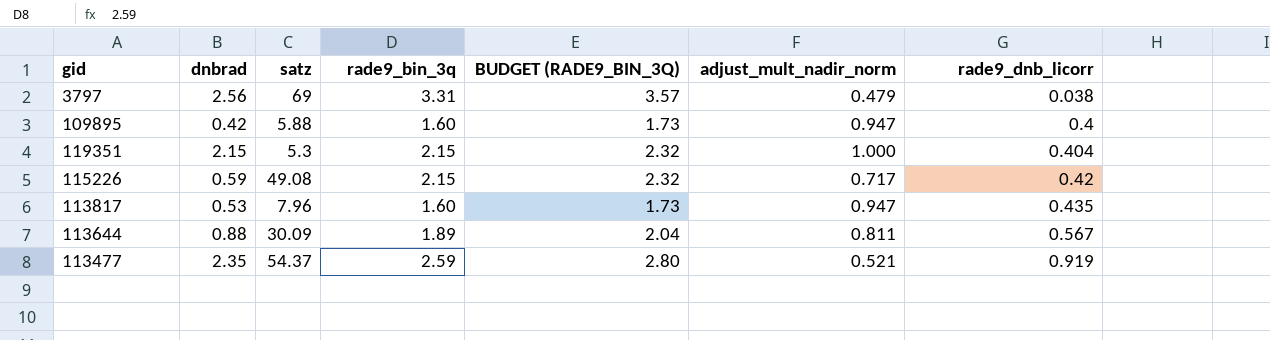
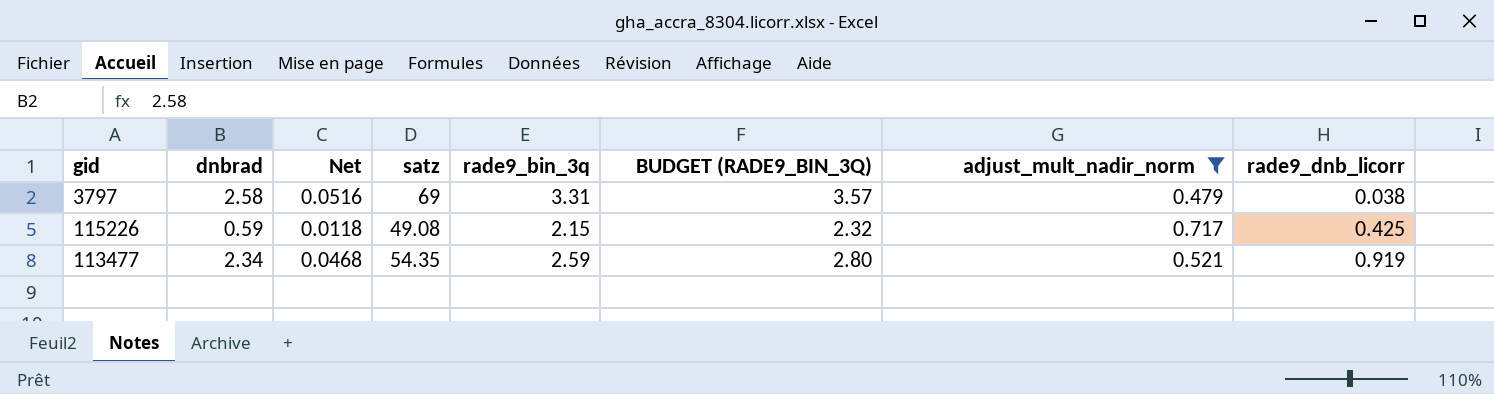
filter: none -> adjust_mult_nadir_norm <= 0.717
column Net | formula: none -> [dnbrad] * 0.02
3797 | dnbrad: 2.56 -> 2.58
115226 | rade9_dnb_licorr: 0.42 -> 0.425
113477 | dnbrad: 2.35 -> 2.34
113477 | satz: 54.37 -> 54.35

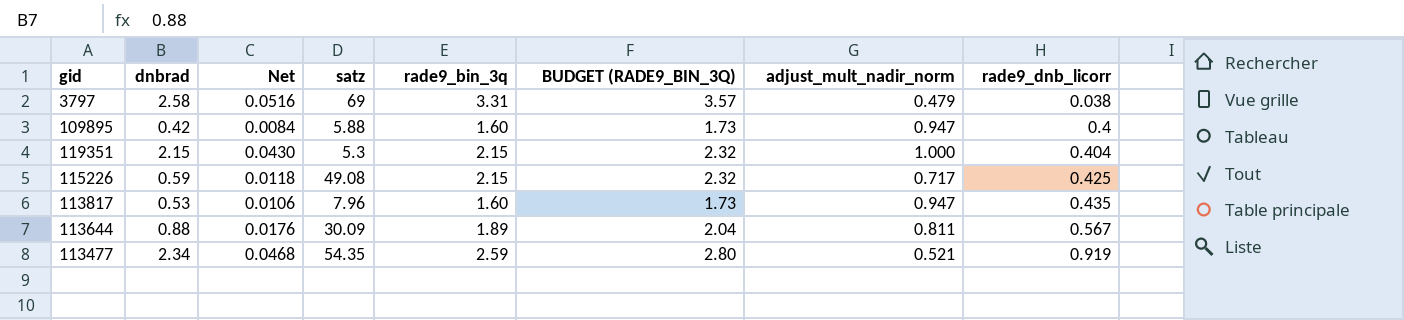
filter: adjust_mult_nadir_norm <= 0.717 -> none

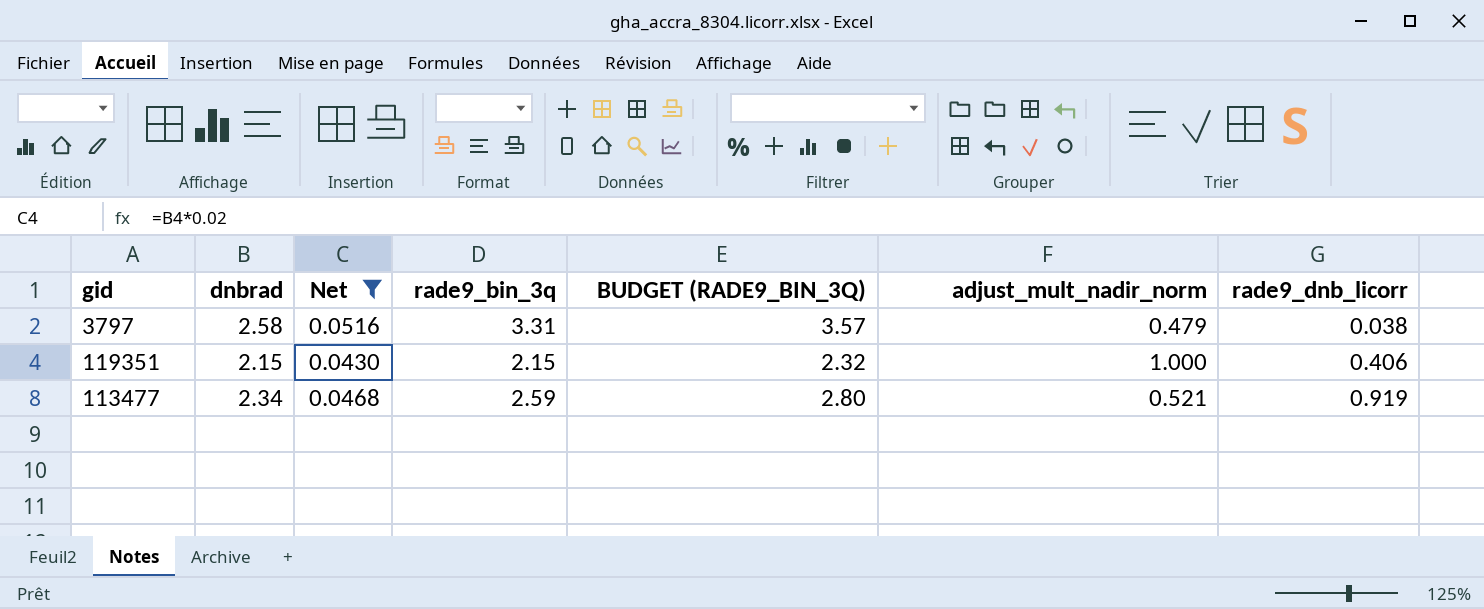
filter: none -> Net >= 0.0430
column satz | position: 4 -> none
119351 | rade9_dnb_licorr: 0.404 -> 0.406

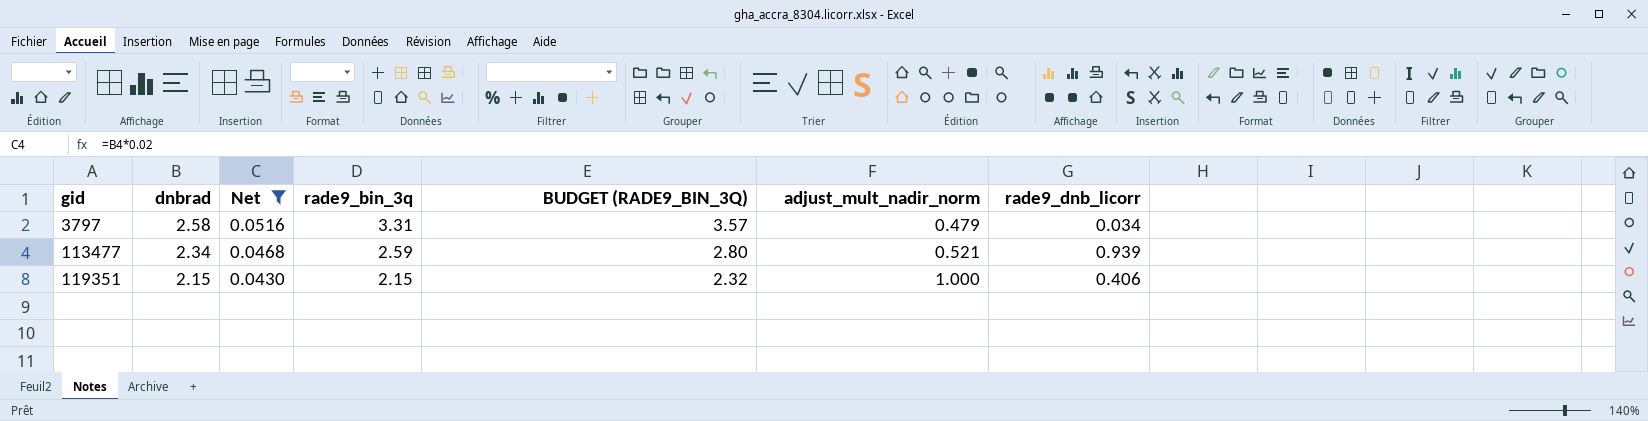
row order: rade9_dnb_licorr ascending -> gid ascending
3797 | rade9_dnb_licorr: 0.038 -> 0.034
113477 | rade9_dnb_licorr: 0.919 -> 0.939

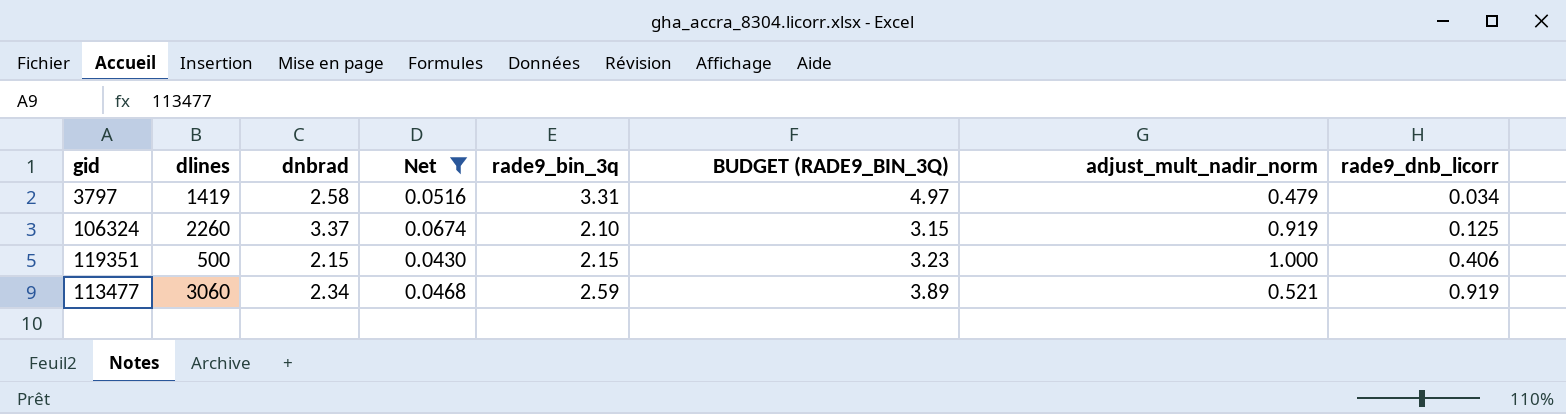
row order: gid ascending -> rade9_dnb_licorr ascending
column dlines | position: none -> 2
column BUDGET (RADE9_BIN_3Q) | formula: [rade9_bin_3q] * 1.08 -> [rade9_bin_3q] * 1.5
row 106324: none -> 2260 | 3.37 | 0.0674 | 2.10 | 3.15 | 0.919 | 0.125
113477 | rade9_dnb_licorr: 0.939 -> 0.919

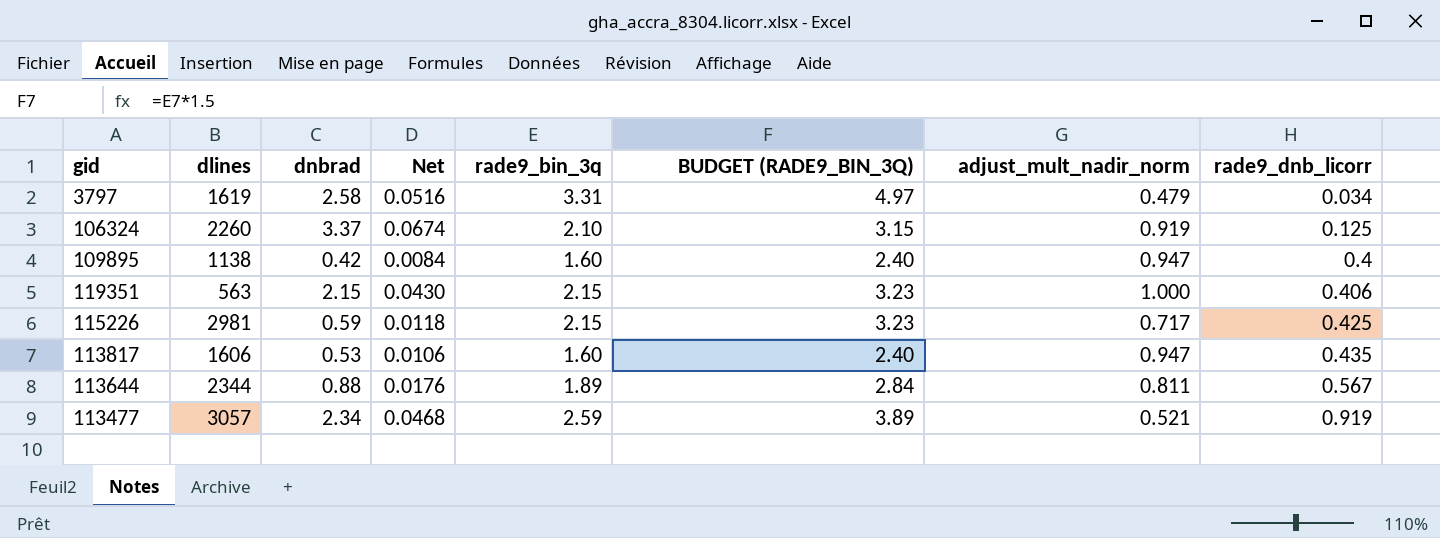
filter: Net >= 0.0430 -> none
3797 | dlines: 1419 -> 1619
119351 | dlines: 500 -> 563
113477 | dlines: 3060 -> 3057

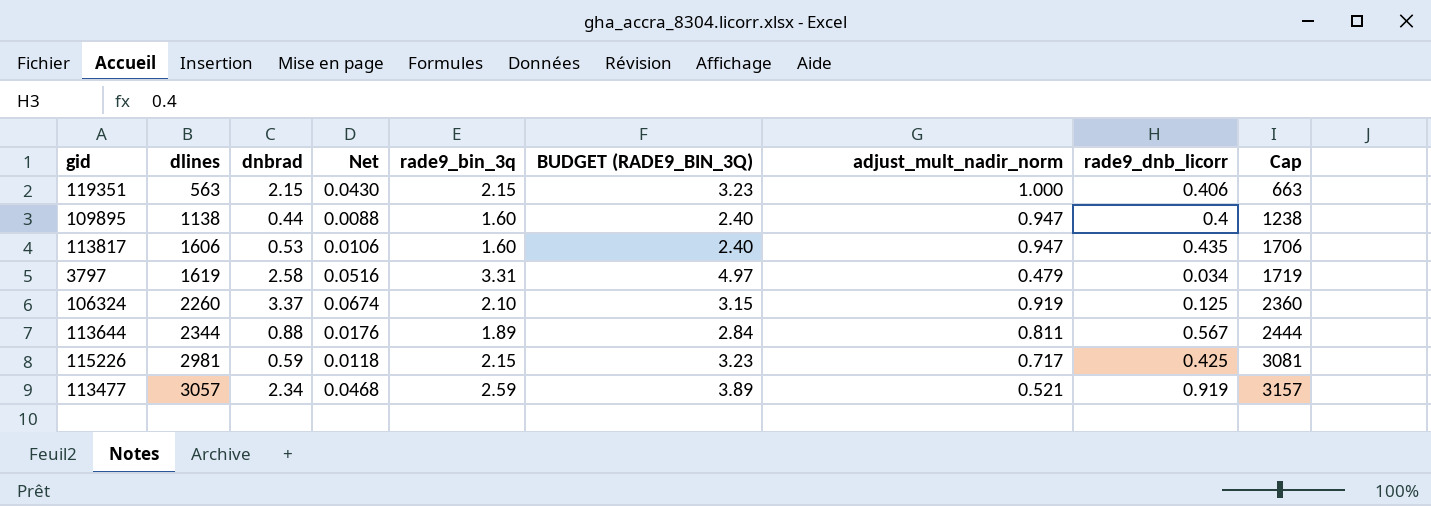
row order: rade9_dnb_licorr ascending -> dlines ascending
column Cap | formula: none -> [dlines] + 100
109895 | dnbrad: 0.42 -> 0.44
109895 | Net: 0.0084 -> 0.0088

